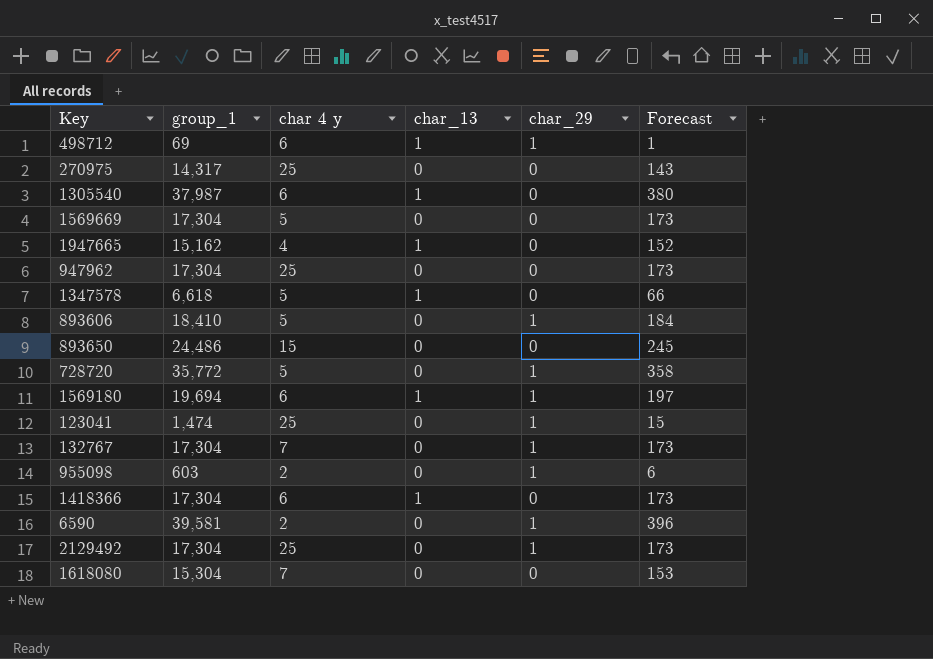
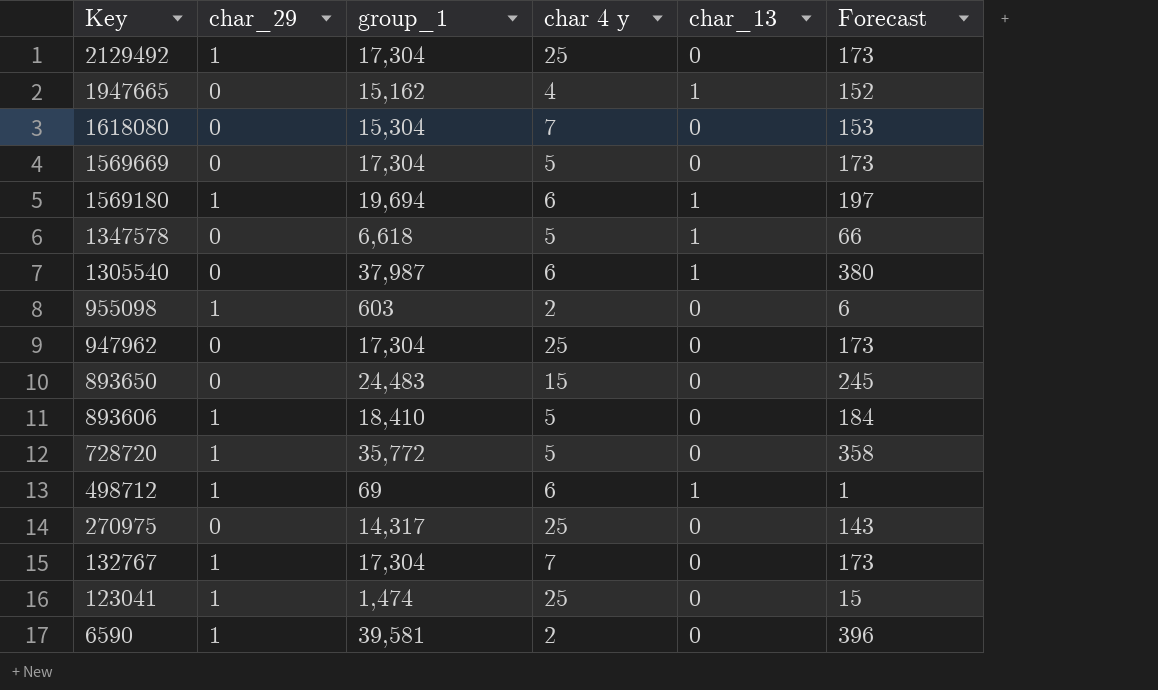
row order: none -> Key descending
column char_29 | position: 5 -> 2
row 1418366: 17,304 | 6 | 1 | 0 | 173 -> none
893650 | group_1: 24,486 -> 24,483

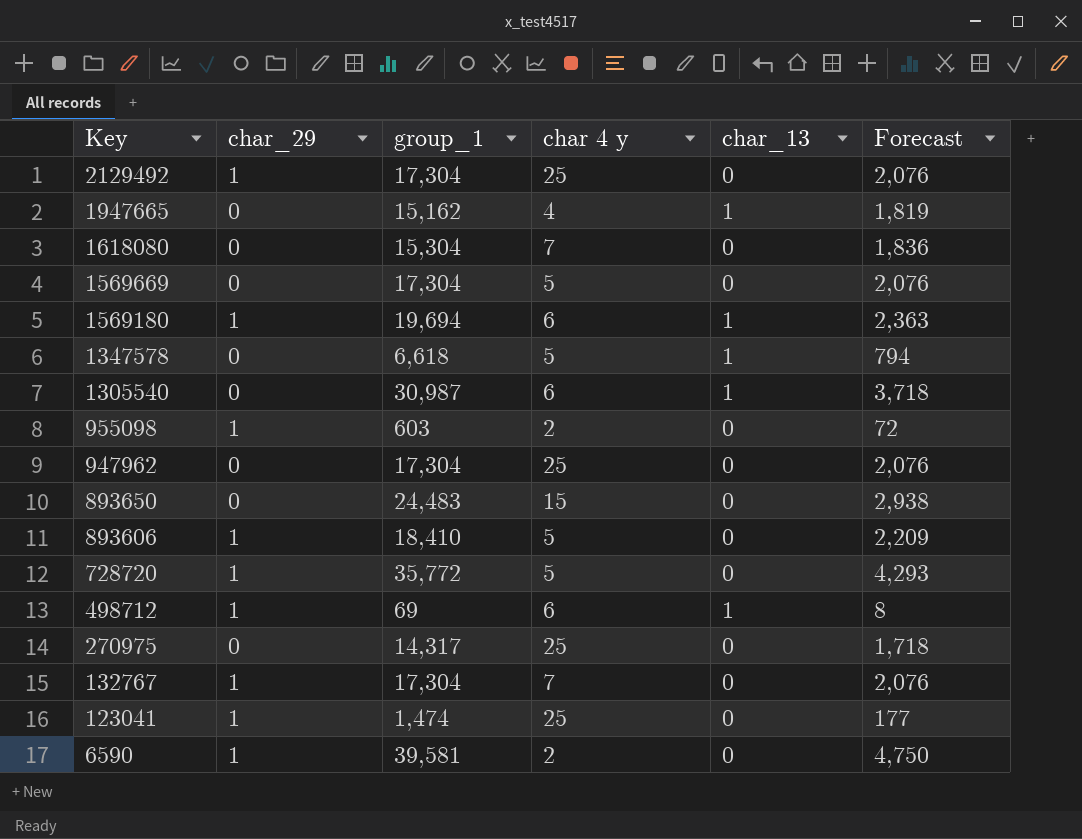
column Forecast | formula: [group_1] * 0.01 -> [group_1] * 0.12
1305540 | group_1: 37,987 -> 30,987

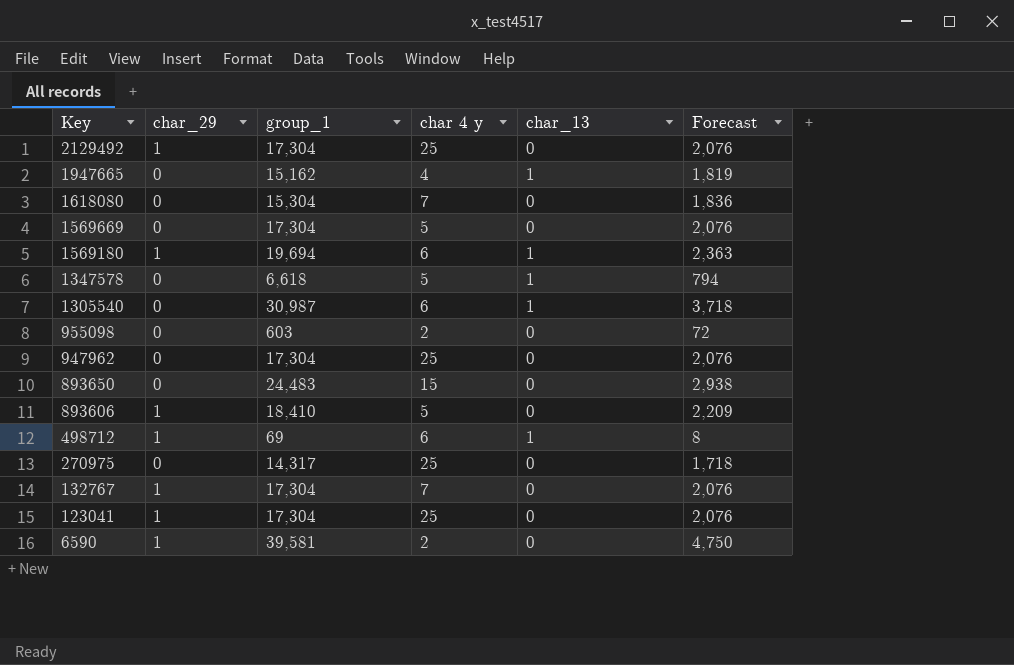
row 728720: 1 | 35,772 | 5 | 0 | 4,293 -> none
955098 | char_29: 1 -> 0
123041 | group_1: 1,474 -> 17,304
123041 | Forecast: 177 -> 2,076

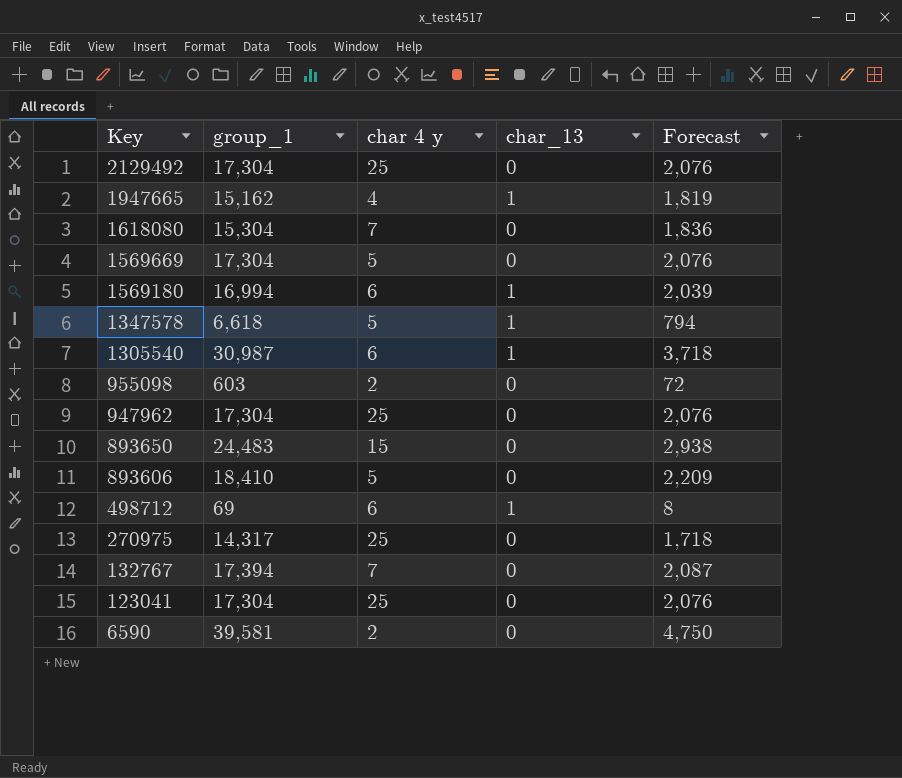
column char_29 | position: 2 -> none
1569180 | group_1: 19,694 -> 16,994
1569180 | Forecast: 2,363 -> 2,039
132767 | group_1: 17,304 -> 17,394
132767 | Forecast: 2,076 -> 2,087

